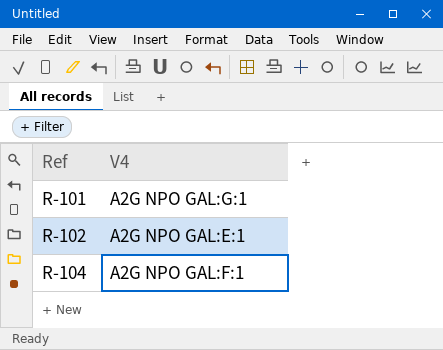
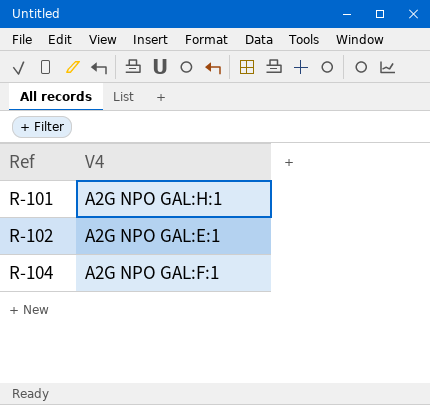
R-101 | V4: A2G NPO GAL:G:1 -> A2G NPO GAL:H:1

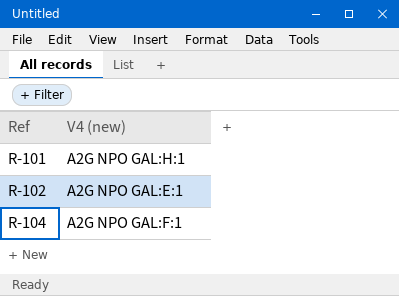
column name: V4 -> V4 (new)

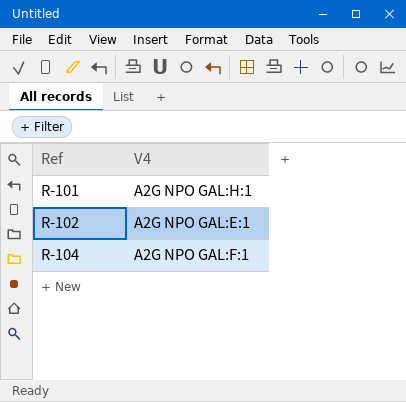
column name: V4 (new) -> V4

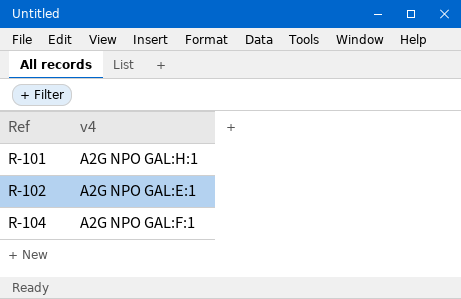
column name: V4 -> v4

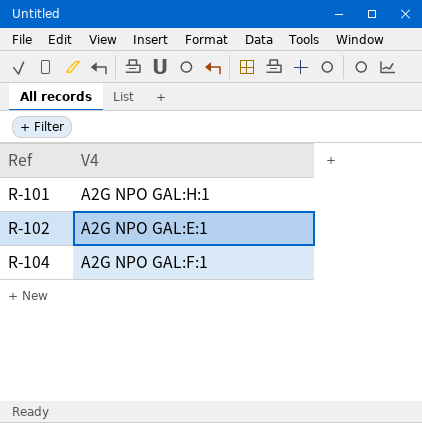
column name: v4 -> V4

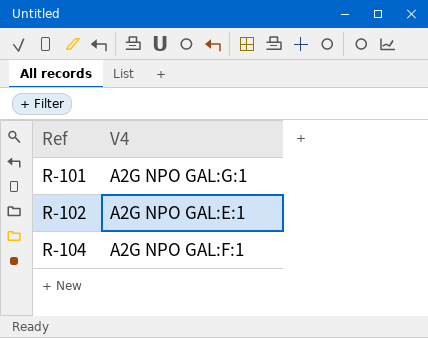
R-101 | V4: A2G NPO GAL:H:1 -> A2G NPO GAL:G:1

